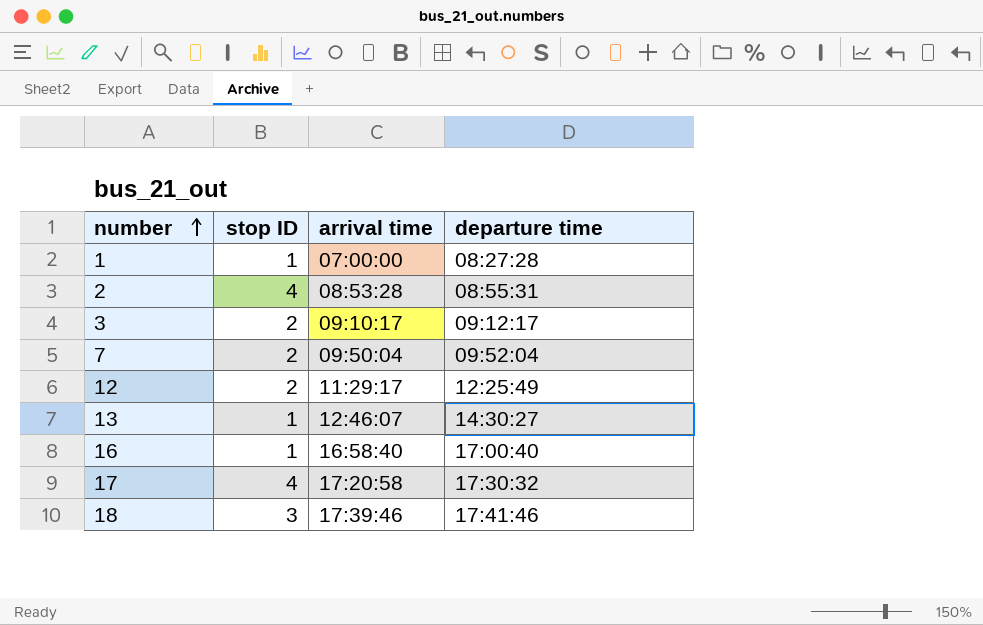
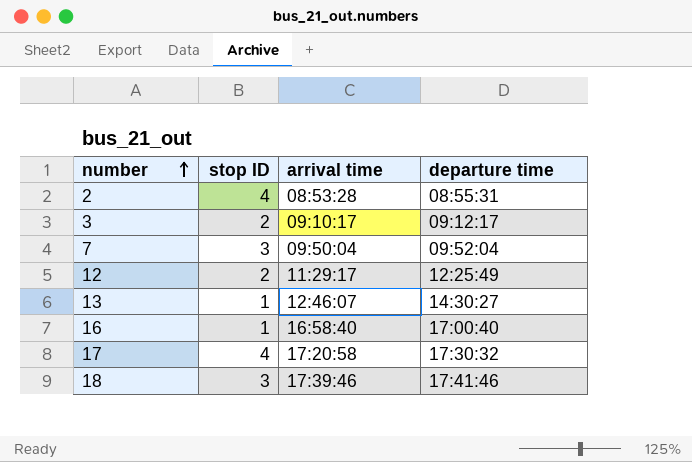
row 1: 1 | 07:00:00 | 08:27:28 -> none
7 | stop ID: 2 -> 3

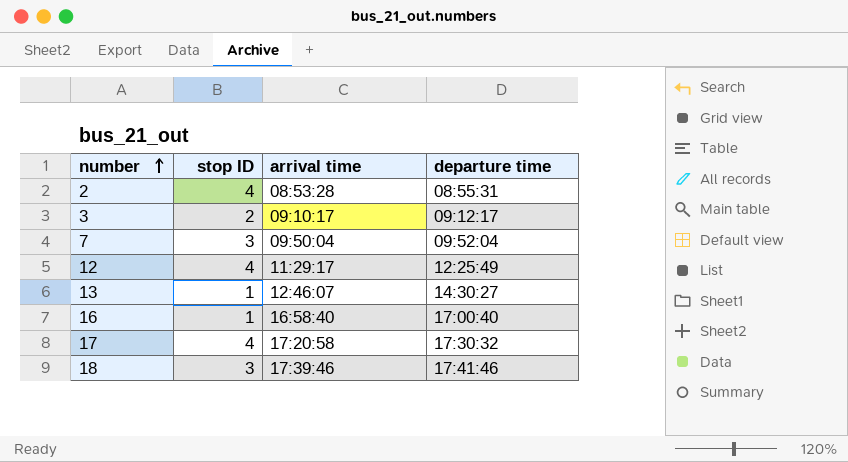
12 | stop ID: 2 -> 4

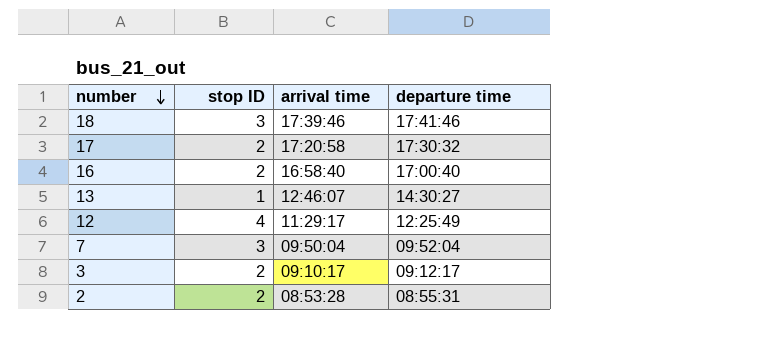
row order: number ascending -> number descending
17 | stop ID: 4 -> 2
16 | stop ID: 1 -> 2
2 | stop ID: 4 -> 2

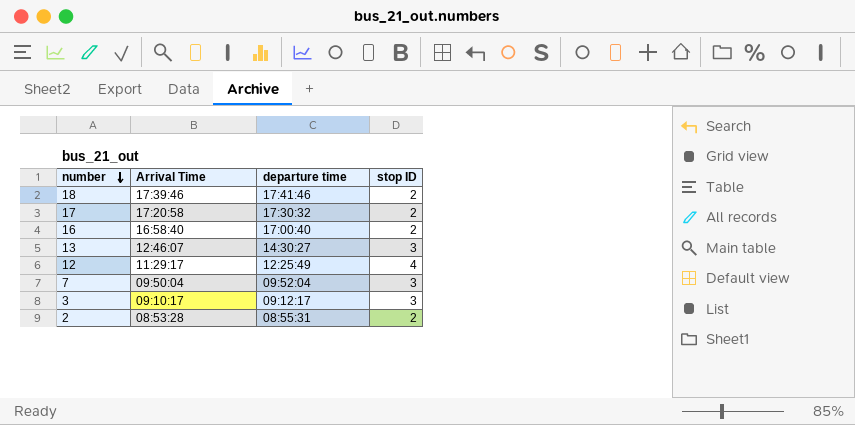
column name: arrival time -> Arrival Time
column stop ID | position: 2 -> 4
18 | stop ID: 3 -> 2
13 | stop ID: 1 -> 3
3 | stop ID: 2 -> 3

